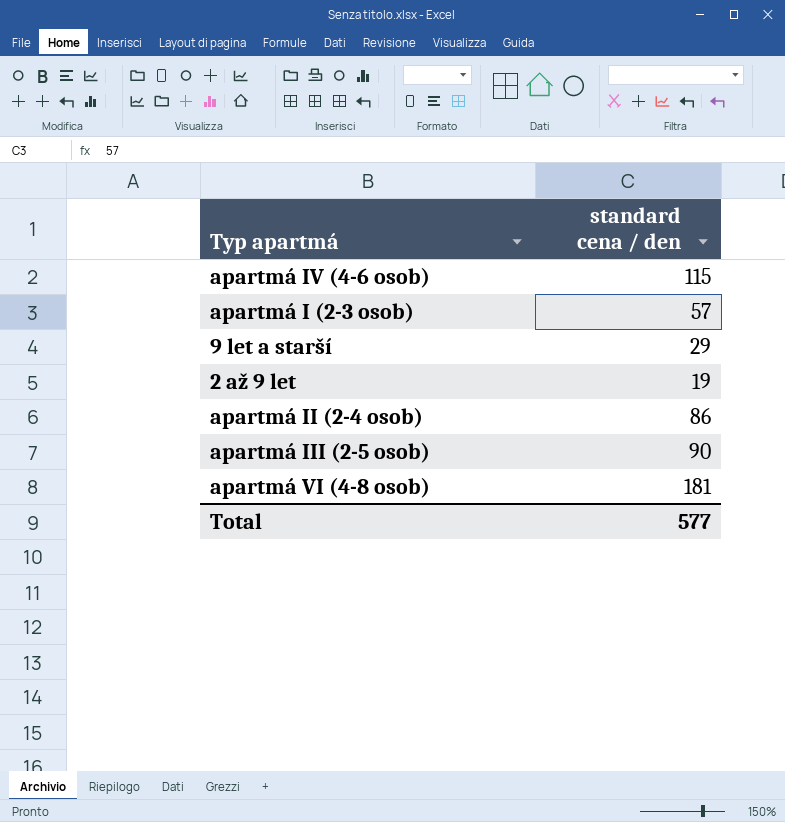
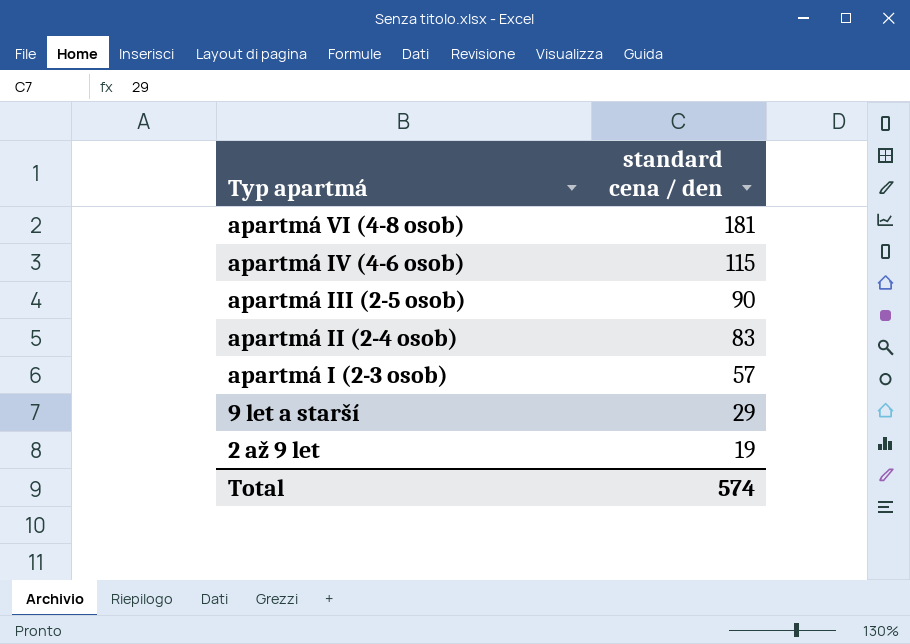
row order: none -> Typ apartmá descending
apartmá II (2-4 osob) | standard cena / den: 86 -> 83
Total | standard cena / den: 577 -> 574

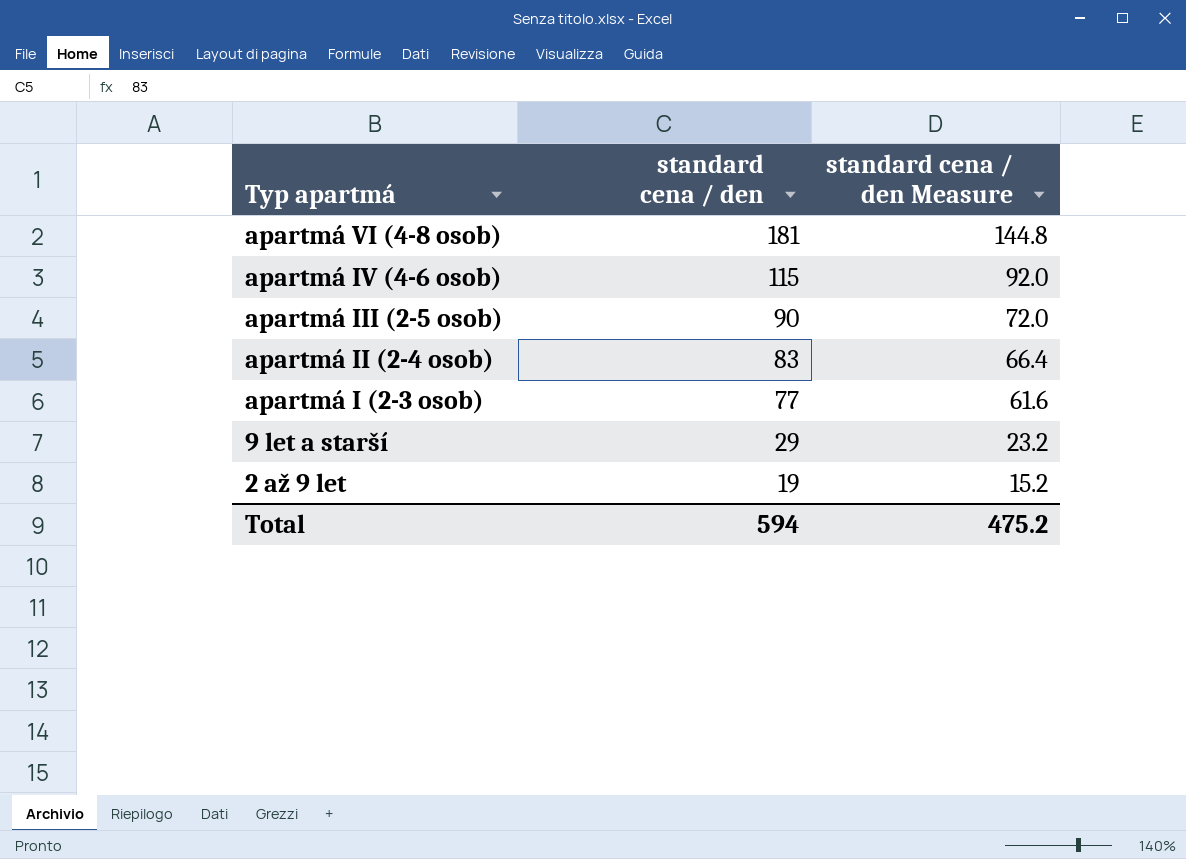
column standard cena / den Measure | formula: none -> [standard cena / den] * 0.8
apartmá I (2-3 osob) | standard cena / den: 57 -> 77
Total | standard cena / den: 574 -> 594

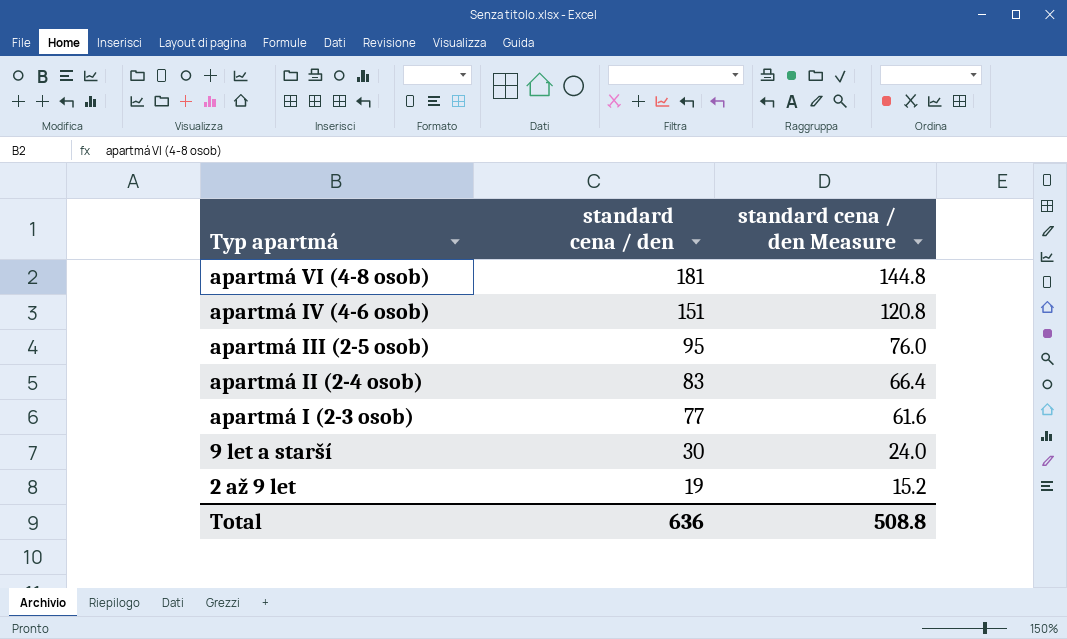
apartmá IV (4-6 osob) | standard cena / den: 115 -> 151
apartmá IV (4-6 osob) | standard cena / den Measure: 92.0 -> 120.8
apartmá III (2-5 osob) | standard cena / den: 90 -> 95
apartmá III (2-5 osob) | standard cena / den Measure: 72.0 -> 76.0
9 let a starší | standard cena / den: 29 -> 30
9 let a starší | standard cena / den Measure: 23.2 -> 24.0
Total | standard cena / den: 594 -> 636
Total | standard cena / den Measure: 475.2 -> 508.8

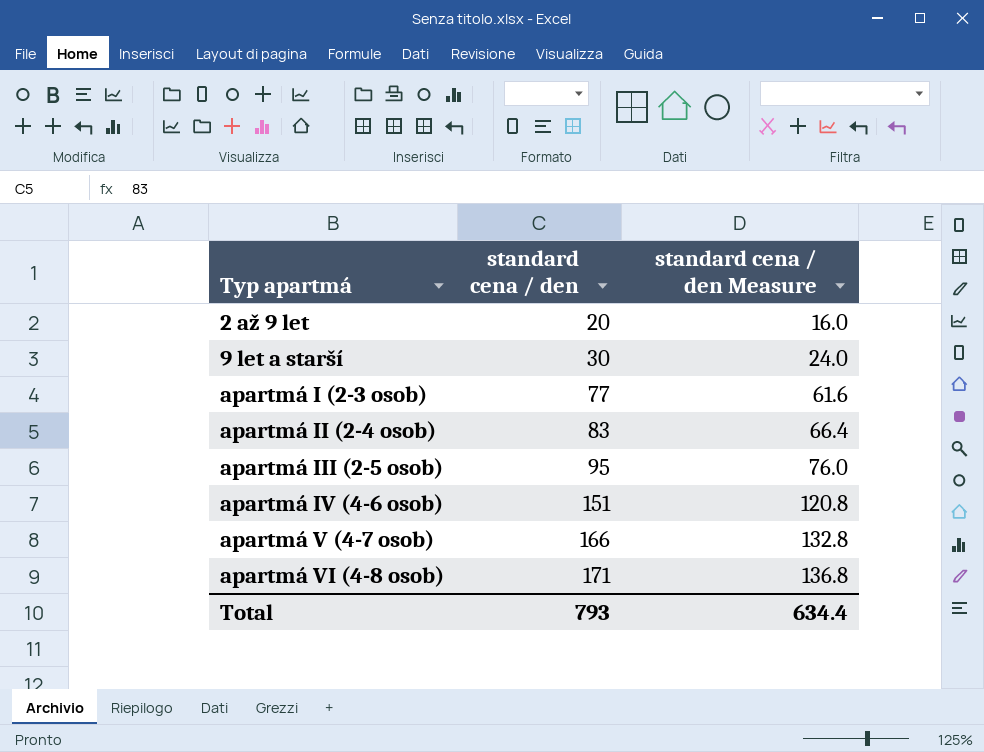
row order: Typ apartmá descending -> Typ apartmá ascending
2 až 9 let | standard cena / den: 19 -> 20
2 až 9 let | standard cena / den Measure: 15.2 -> 16.0
row apartmá V (4-7 osob): none -> 166 | 132.8
apartmá VI (4-8 osob) | standard cena / den: 181 -> 171
apartmá VI (4-8 osob) | standard cena / den Measure: 144.8 -> 136.8
Total | standard cena / den: 636 -> 793
Total | standard cena / den Measure: 508.8 -> 634.4

